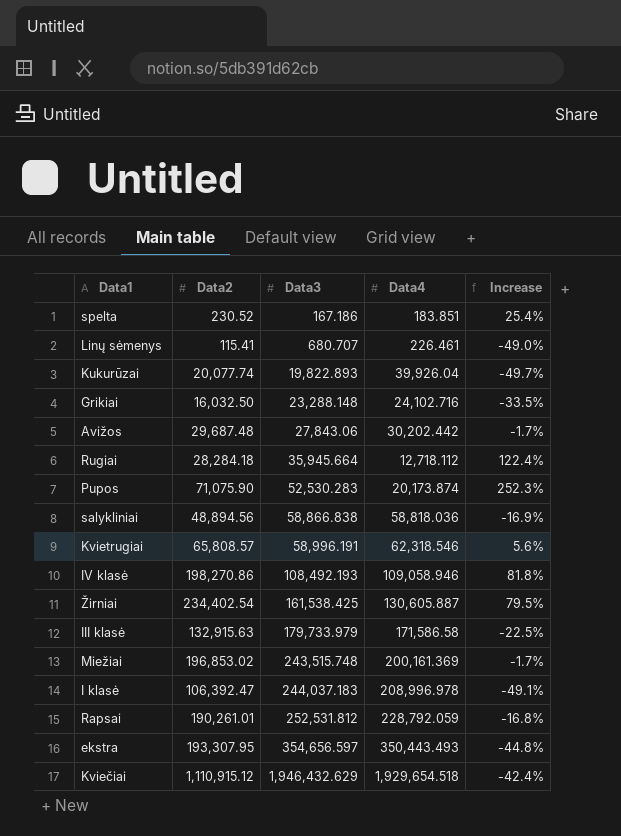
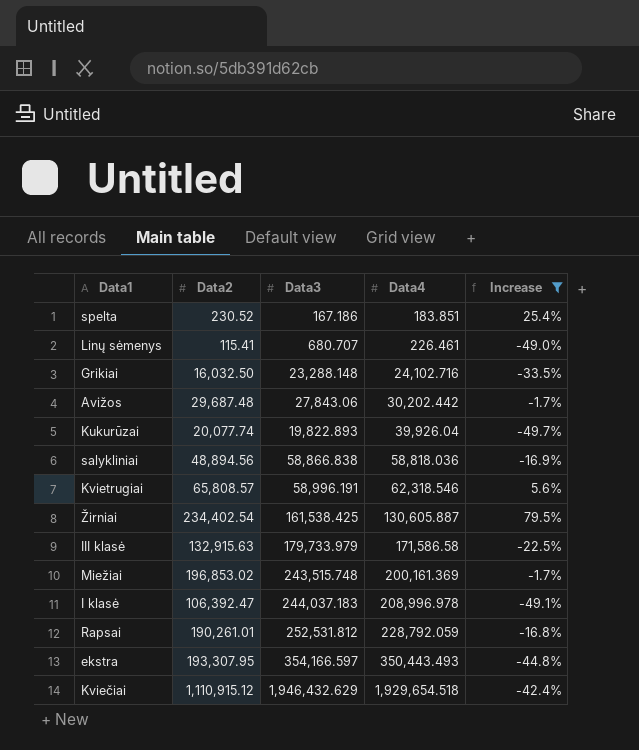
filter: none -> Increase <= 79.5%
row order: Data3 ascending -> Data4 ascending
ekstra | Data3: 354,656.597 -> 354,166.597

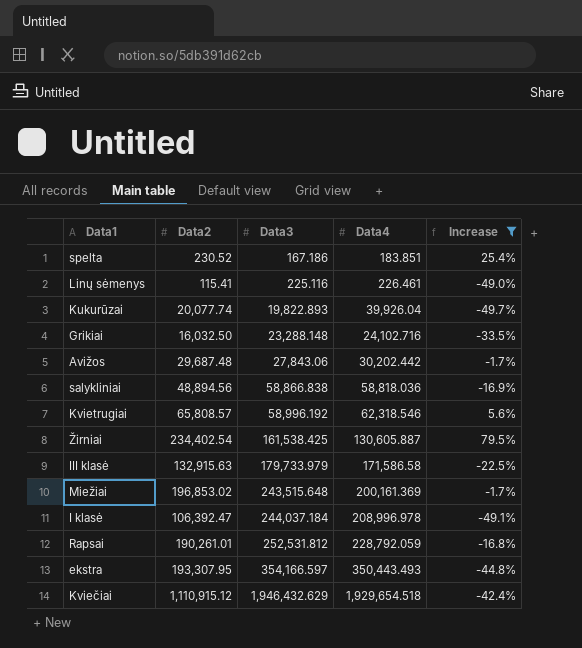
row order: Data4 ascending -> Data3 ascending
Linų sėmenys | Data3: 680.707 -> 225.116
Kvietrugiai | Data3: 58,996.191 -> 58,996.192
Miežiai | Data3: 243,515.748 -> 243,515.648
I klasė | Data3: 244,037.183 -> 244,037.184

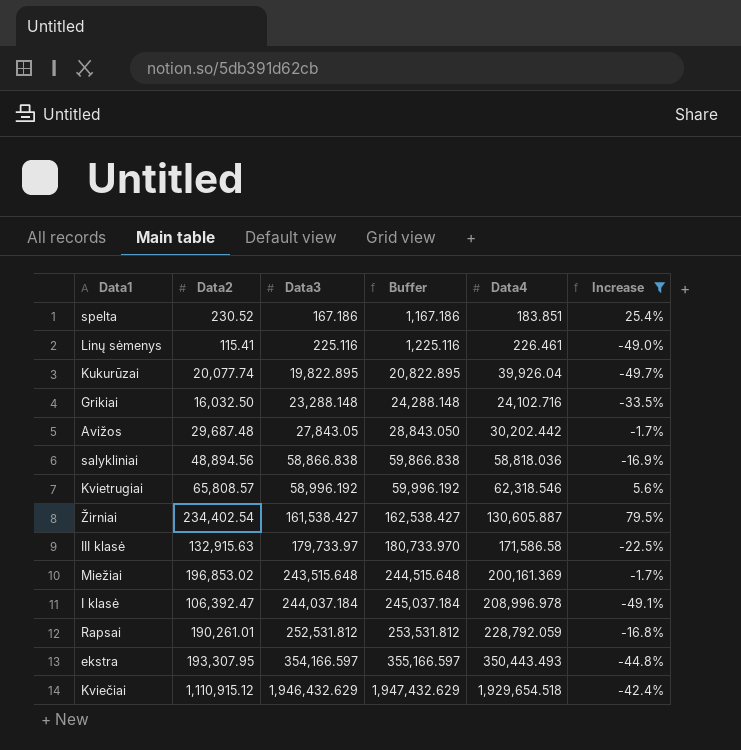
column Buffer | formula: none -> [Data3] + 1000
Kukurūzai | Data3: 19,822.893 -> 19,822.895
Avižos | Data3: 27,843.06 -> 27,843.05
Žirniai | Data3: 161,538.425 -> 161,538.427
III klasė | Data3: 179,733.979 -> 179,733.97

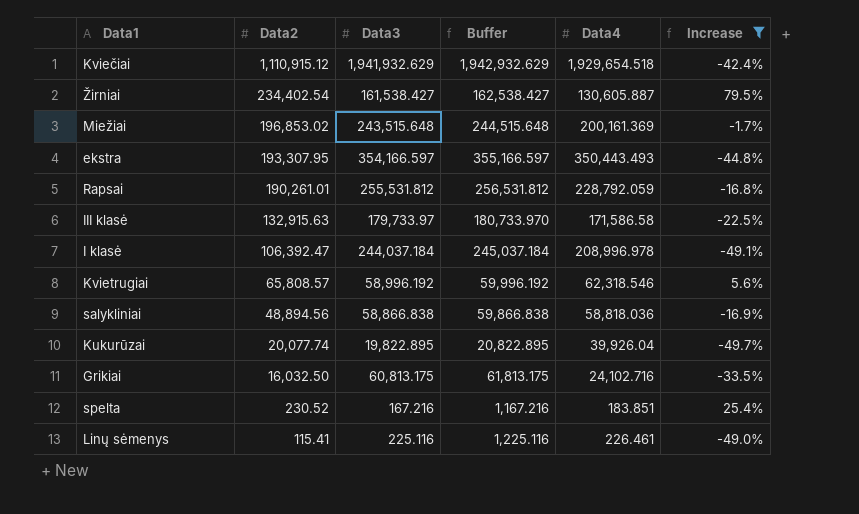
row order: Data3 ascending -> Data2 descending
row Avižos: 29,687.48 | 27,843.05 | 28,843.050 | 30,202.442 | -1.7% -> none
Kviečiai | Data3: 1,946,432.629 -> 1,941,932.629
Kviečiai | Buffer: 1,947,432.629 -> 1,942,932.629
Rapsai | Data3: 252,531.812 -> 255,531.812
Rapsai | Buffer: 253,531.812 -> 256,531.812
Grikiai | Data3: 23,288.148 -> 60,813.175
Grikiai | Buffer: 24,288.148 -> 61,813.175
spelta | Data3: 167.186 -> 167.216
spelta | Buffer: 1,167.186 -> 1,167.216

